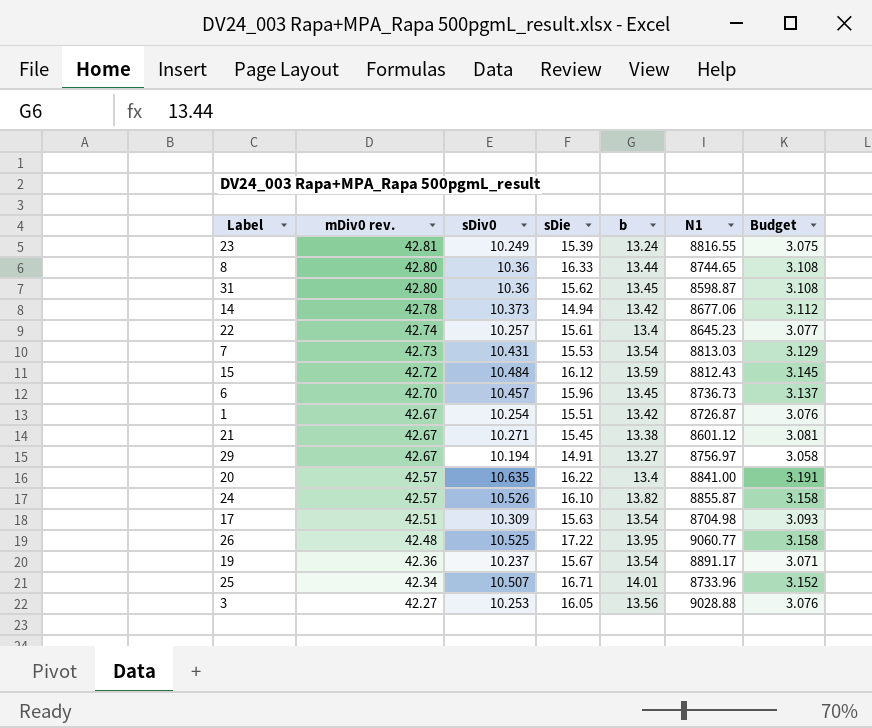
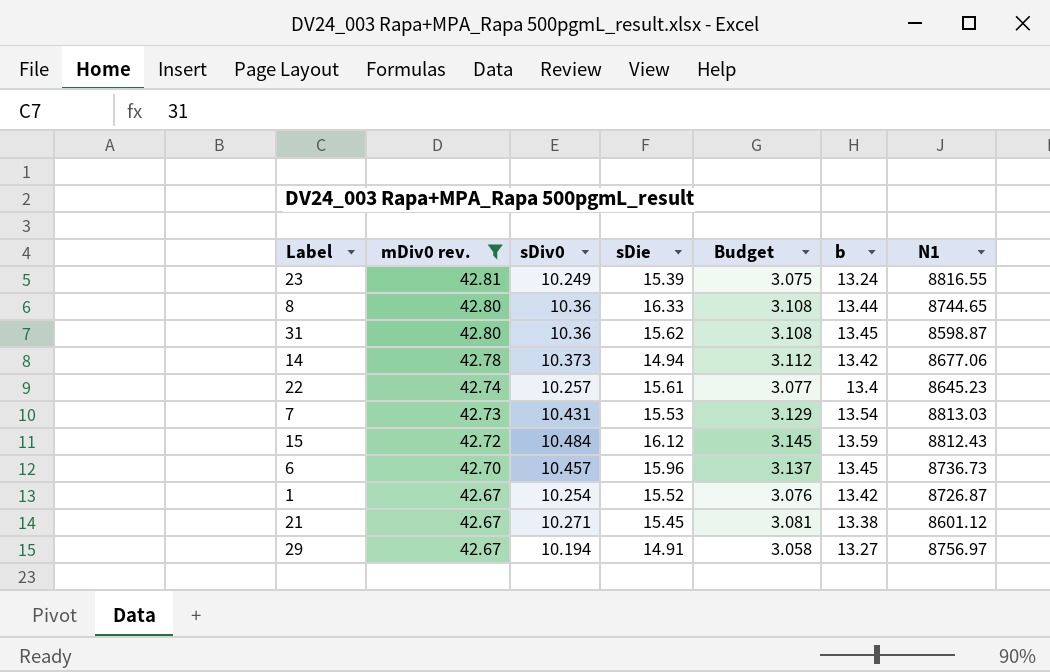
filter: none -> mDiv0 rev. >= 42.67
column Budget | position: 7 -> 5
1 | sDie: 15.51 -> 15.52

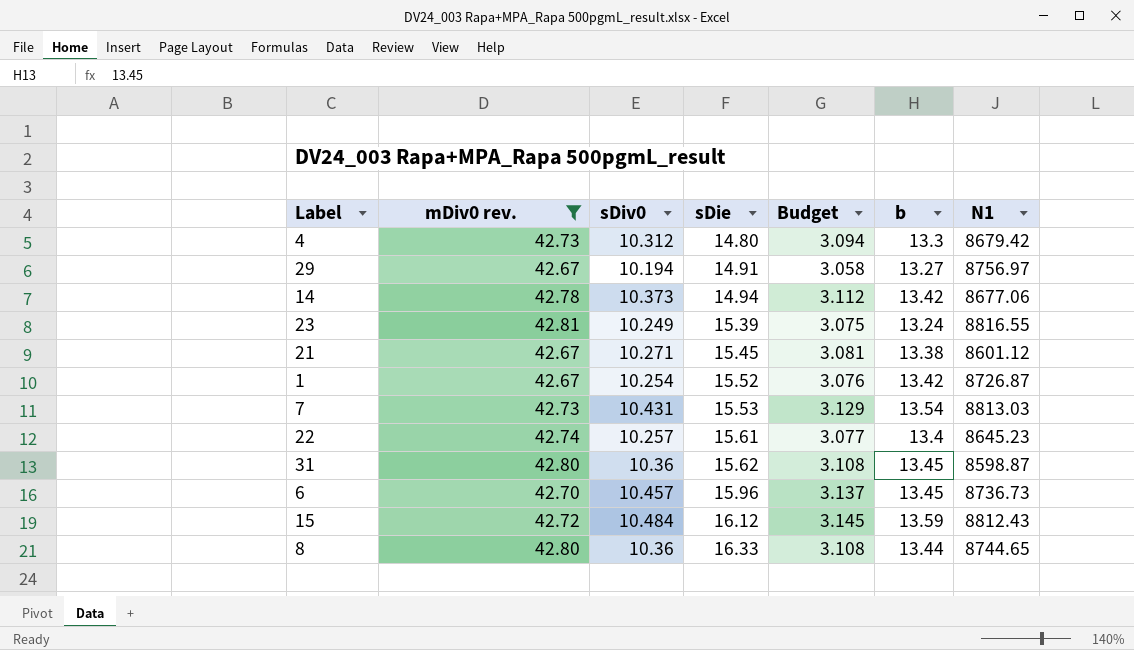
row order: mDiv0 rev. descending -> sDie ascending
row 4: none -> 42.73 | 10.312 | 14.80 | 3.094 | 13.3 | 8679.42

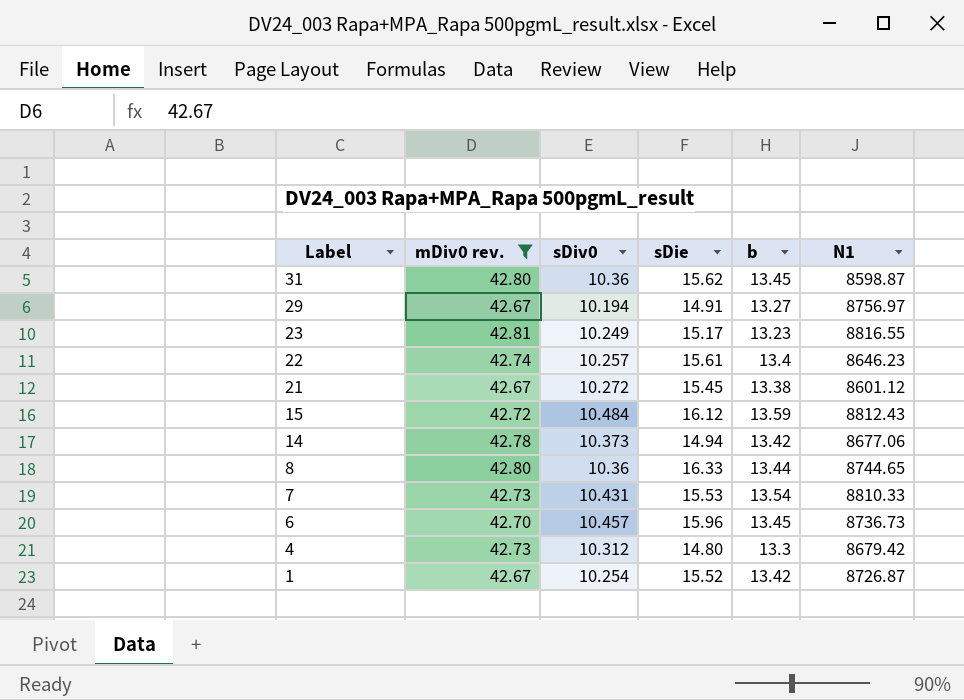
row order: sDie ascending -> Label descending
column Budget | formula: [sDiv0] * 0.3 -> none
23 | sDie: 15.39 -> 15.17
23 | b: 13.24 -> 13.23
22 | N1: 8645.23 -> 8646.23
21 | sDiv0: 10.271 -> 10.272
7 | N1: 8813.03 -> 8810.33

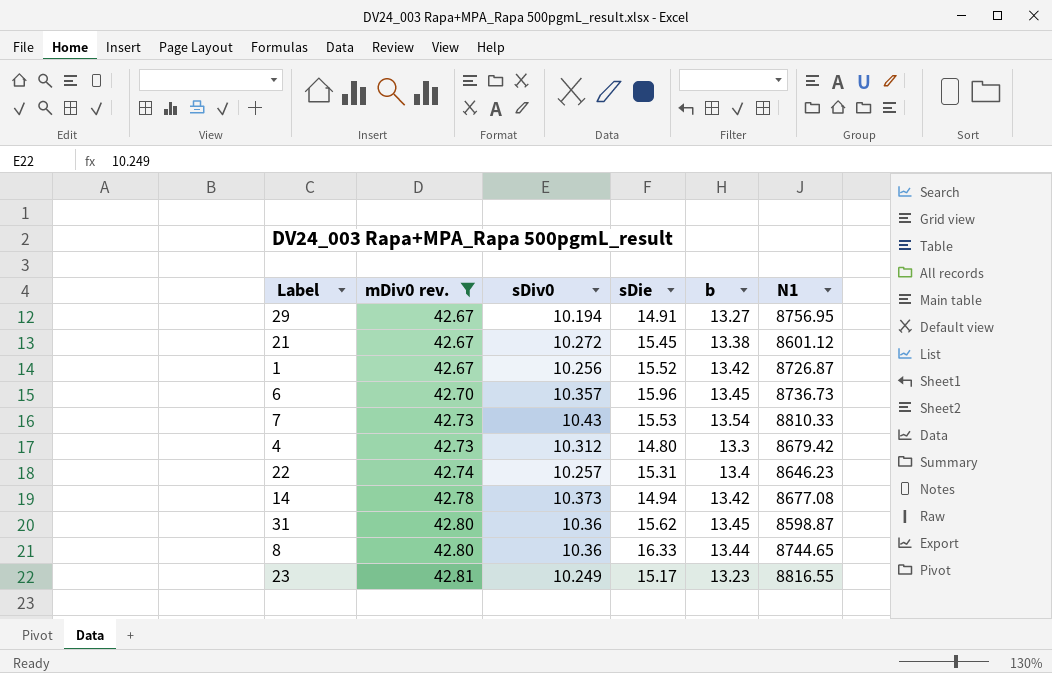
row order: Label descending -> mDiv0 rev. ascending
row 15: 42.72 | 10.484 | 16.12 | 13.59 | 8812.43 -> none
29 | N1: 8756.97 -> 8756.95
1 | sDiv0: 10.254 -> 10.256
6 | sDiv0: 10.457 -> 10.357
7 | sDiv0: 10.431 -> 10.43
22 | sDie: 15.61 -> 15.31
14 | N1: 8677.06 -> 8677.08

